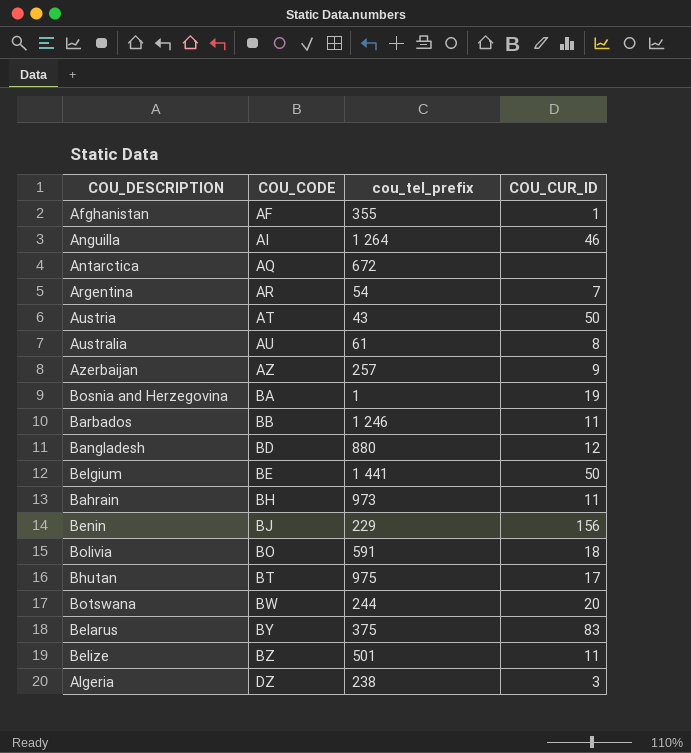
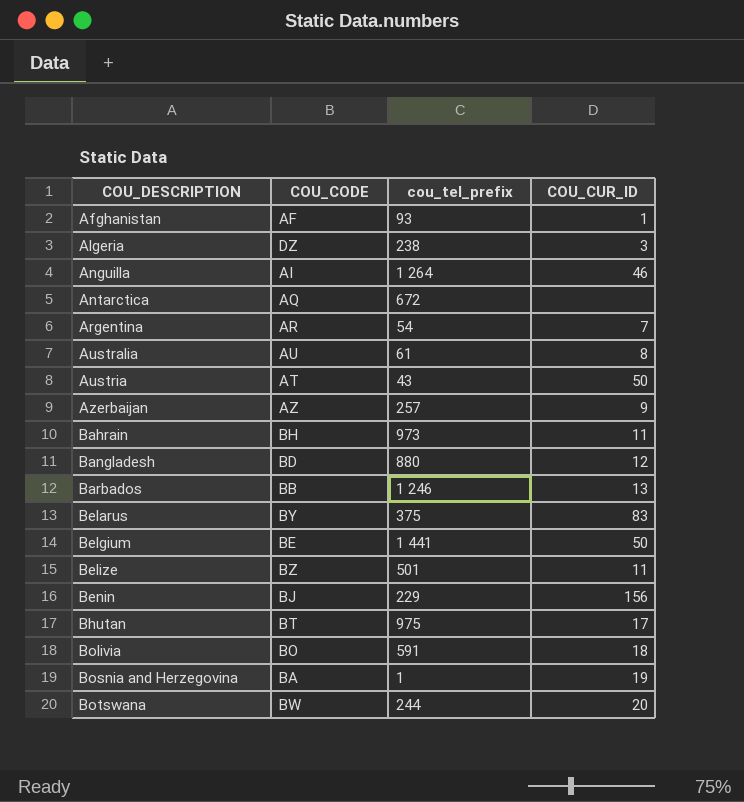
row order: COU_CODE ascending -> COU_DESCRIPTION ascending
Afghanistan | cou_tel_prefix: 355 -> 93
Barbados | COU_CUR_ID: 11 -> 13

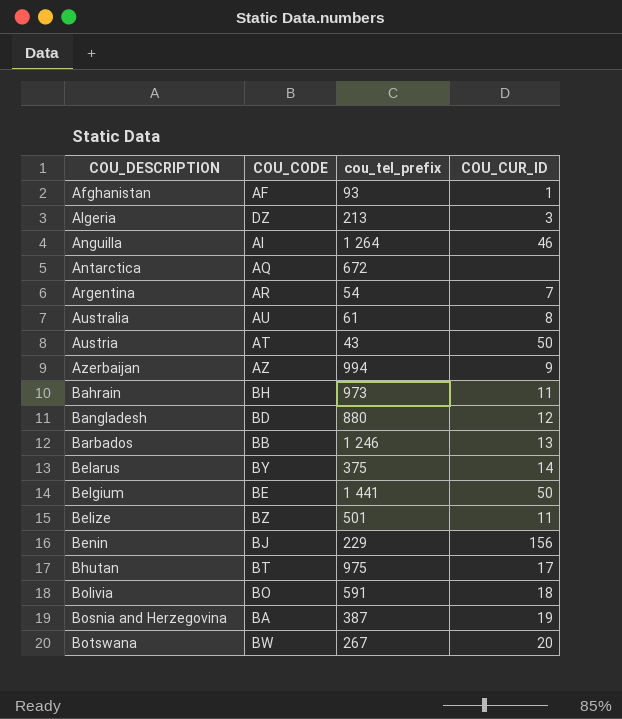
Algeria | cou_tel_prefix: 238 -> 213
Azerbaijan | cou_tel_prefix: 257 -> 994
Belarus | COU_CUR_ID: 83 -> 14
Bosnia and Herzegovina | cou_tel_prefix: 1 -> 387
Botswana | cou_tel_prefix: 244 -> 267

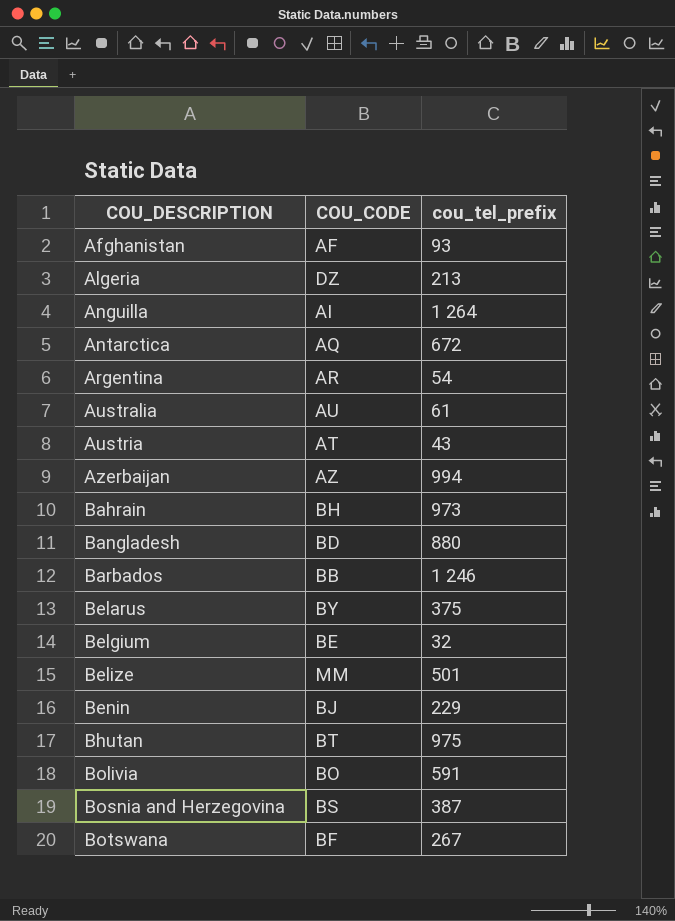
column COU_CUR_ID | position: 4 -> none
Belgium | cou_tel_prefix: 1 441 -> 32
Belize | COU_CODE: BZ -> MM
Bosnia and Herzegovina | COU_CODE: BA -> BS
Botswana | COU_CODE: BW -> BF

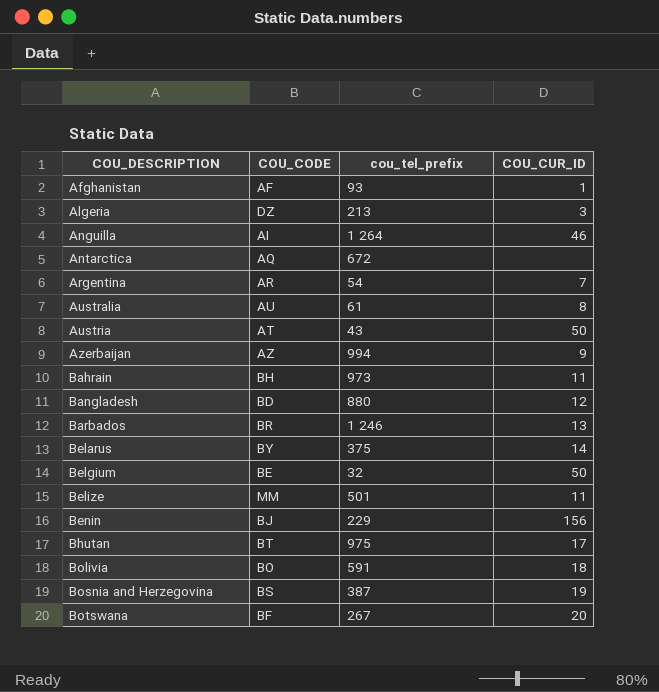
column COU_CUR_ID | position: none -> 4
Barbados | COU_CODE: BB -> BR

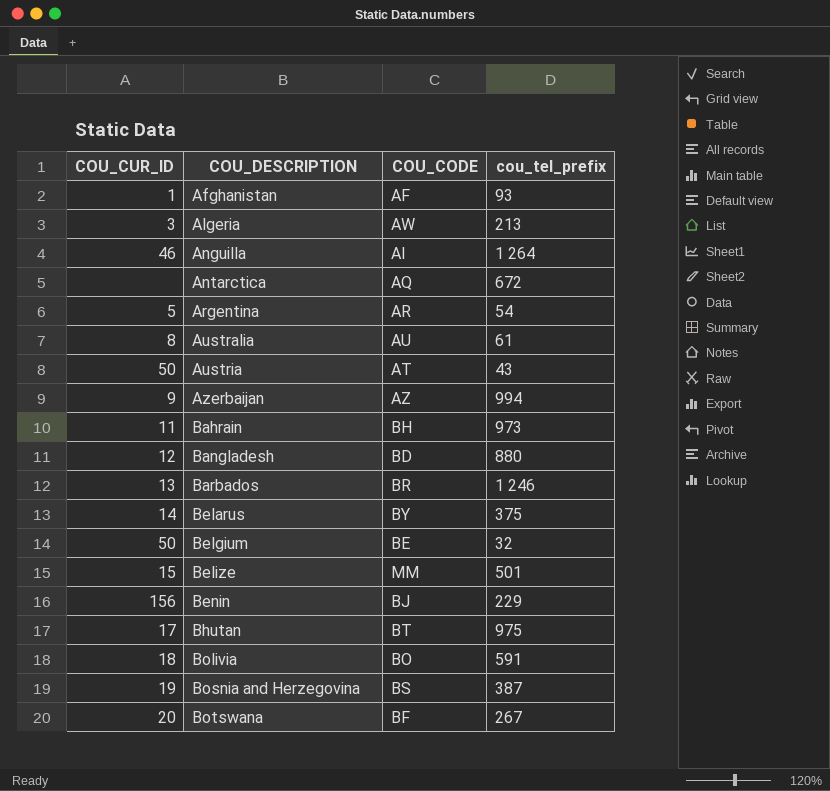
column COU_CUR_ID | position: 4 -> 1
Algeria | COU_CODE: DZ -> AW
Argentina | COU_CUR_ID: 7 -> 5
Belize | COU_CUR_ID: 11 -> 15

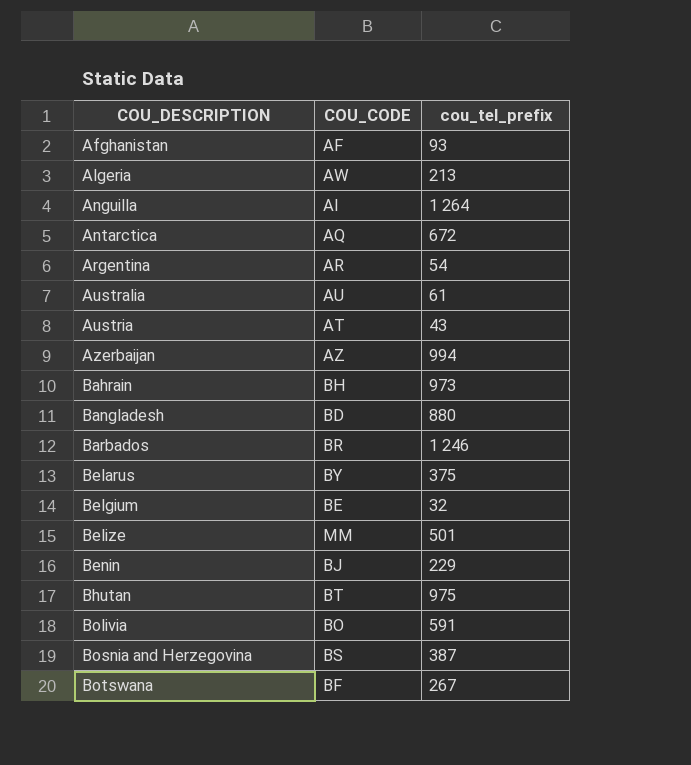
column COU_CUR_ID | position: 1 -> none

